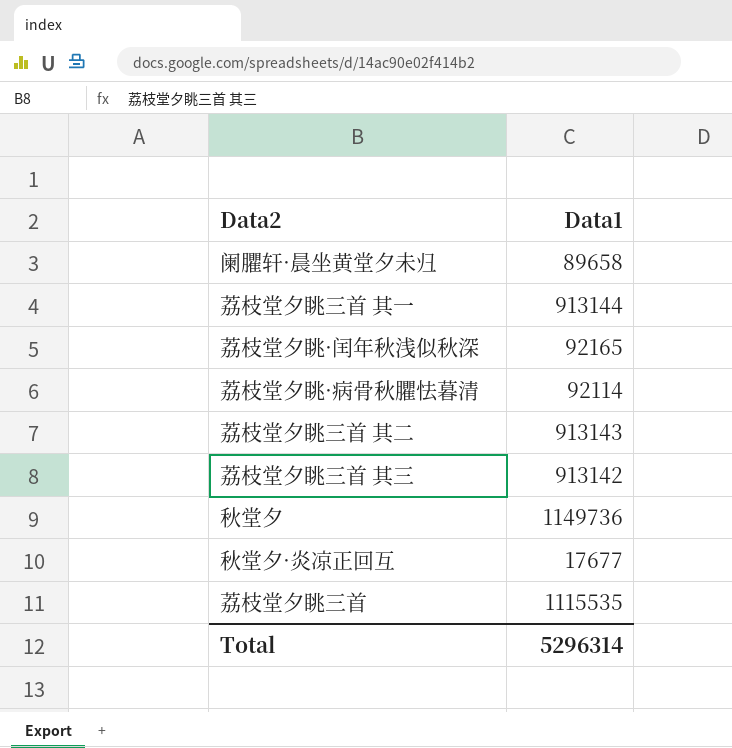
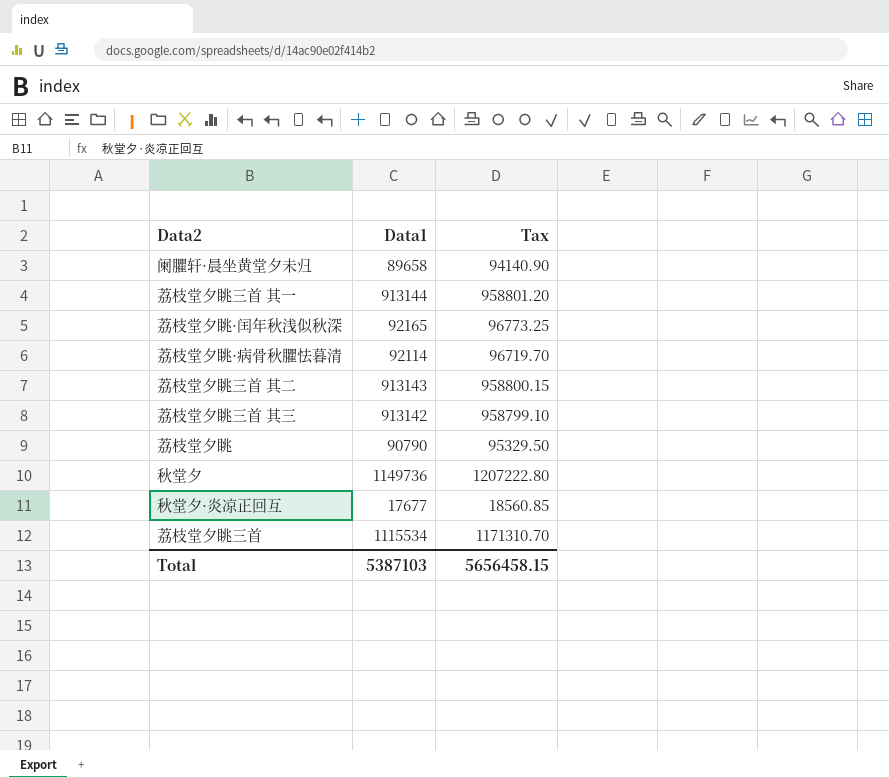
column Tax | formula: none -> [Data1] * 1.05
row 荔枝堂夕眺: none -> 90790 | 95329.50
荔枝堂夕眺三首 | Data1: 1115535 -> 1115534
Total | Data1: 5296314 -> 5387103

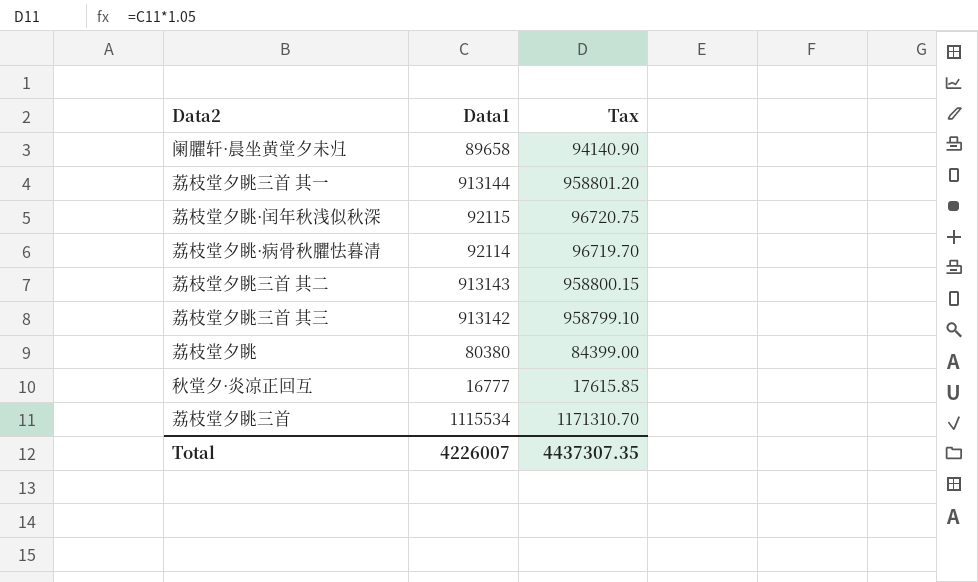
row 秋堂夕: 1149736 | 1207222.80 -> none
荔枝堂夕眺·闰年秋浅似秋深 | Data1: 92165 -> 92115
荔枝堂夕眺·闰年秋浅似秋深 | Tax: 96773.25 -> 96720.75
荔枝堂夕眺 | Data1: 90790 -> 80380
荔枝堂夕眺 | Tax: 95329.50 -> 84399.00
秋堂夕·炎凉正回互 | Data1: 17677 -> 16777
秋堂夕·炎凉正回互 | Tax: 18560.85 -> 17615.85
Total | Data1: 5387103 -> 4226007
Total | Tax: 5656458.15 -> 4437307.35

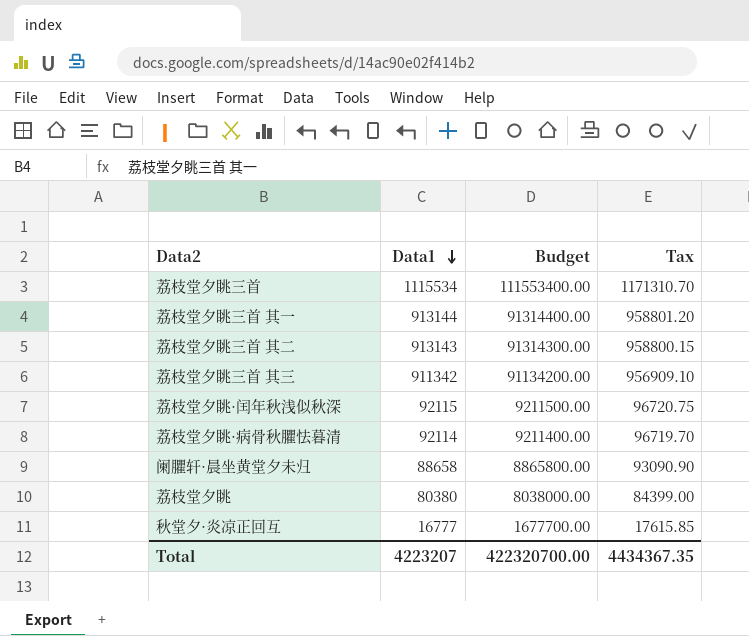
row order: none -> Data1 descending
column Budget | formula: none -> [Data1] * 100
荔枝堂夕眺三首 其三 | Data1: 913142 -> 911342
荔枝堂夕眺三首 其三 | Tax: 958799.10 -> 956909.10
阑臞轩·晨坐黄堂夕未归 | Data1: 89658 -> 88658
阑臞轩·晨坐黄堂夕未归 | Tax: 94140.90 -> 93090.90
Total | Data1: 4226007 -> 4223207
Total | Tax: 4437307.35 -> 4434367.35

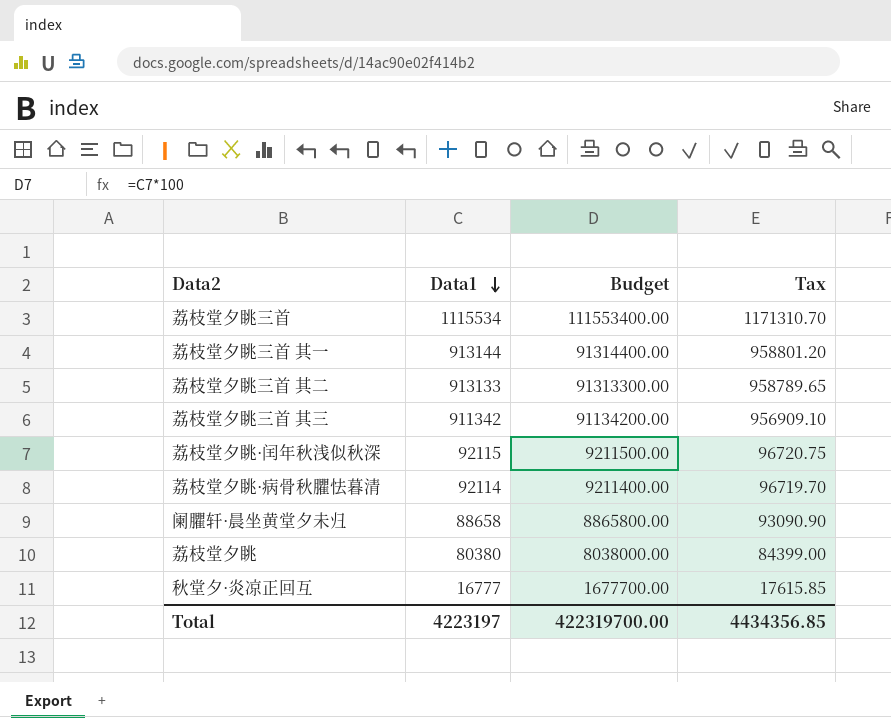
荔枝堂夕眺三首 其二 | Data1: 913143 -> 913133
荔枝堂夕眺三首 其二 | Budget: 91314300.00 -> 91313300.00
荔枝堂夕眺三首 其二 | Tax: 958800.15 -> 958789.65
Total | Data1: 4223207 -> 4223197
Total | Budget: 422320700.00 -> 422319700.00
Total | Tax: 4434367.35 -> 4434356.85

